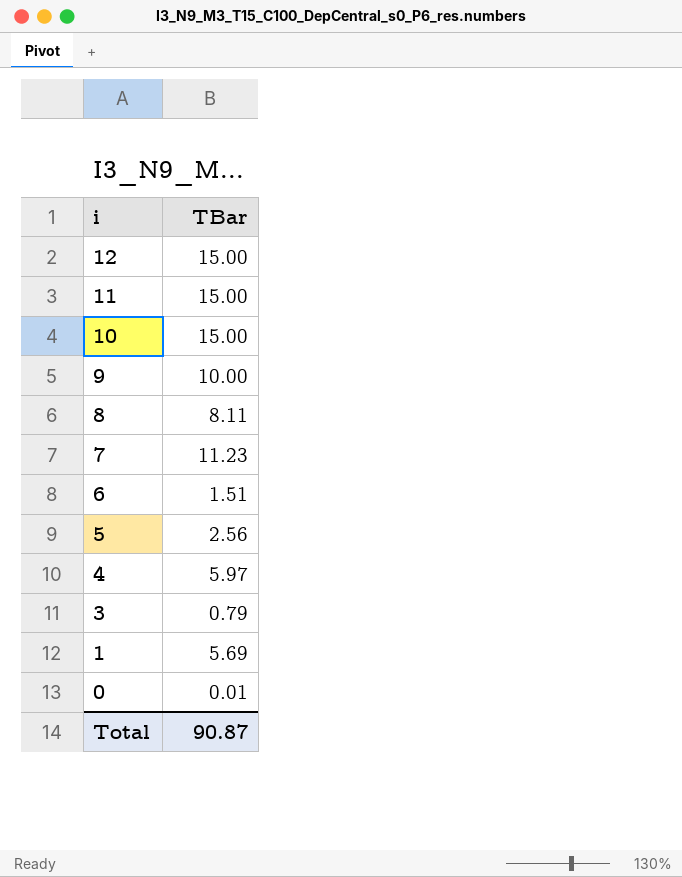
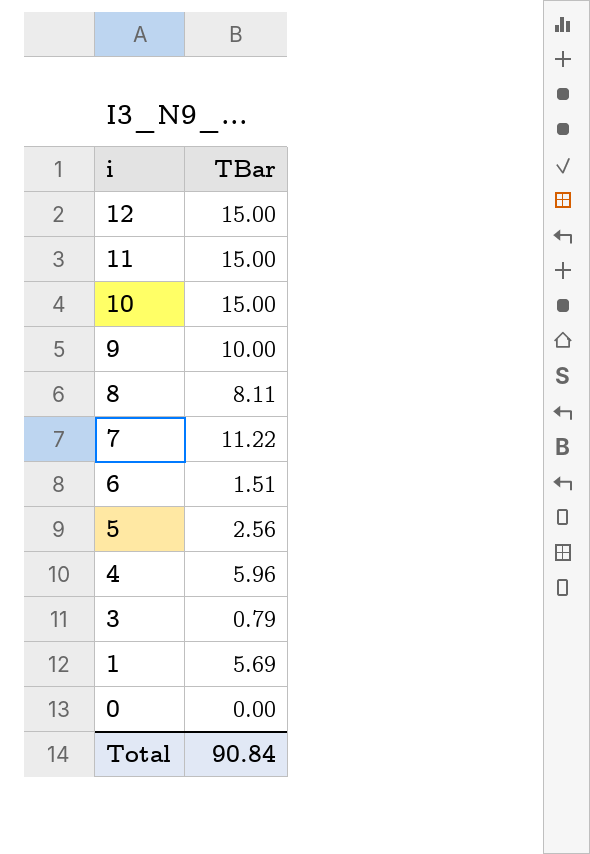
7 | TBar: 11.23 -> 11.22
4 | TBar: 5.97 -> 5.96
0 | TBar: 0.01 -> 0.00
Total | TBar: 90.87 -> 90.84

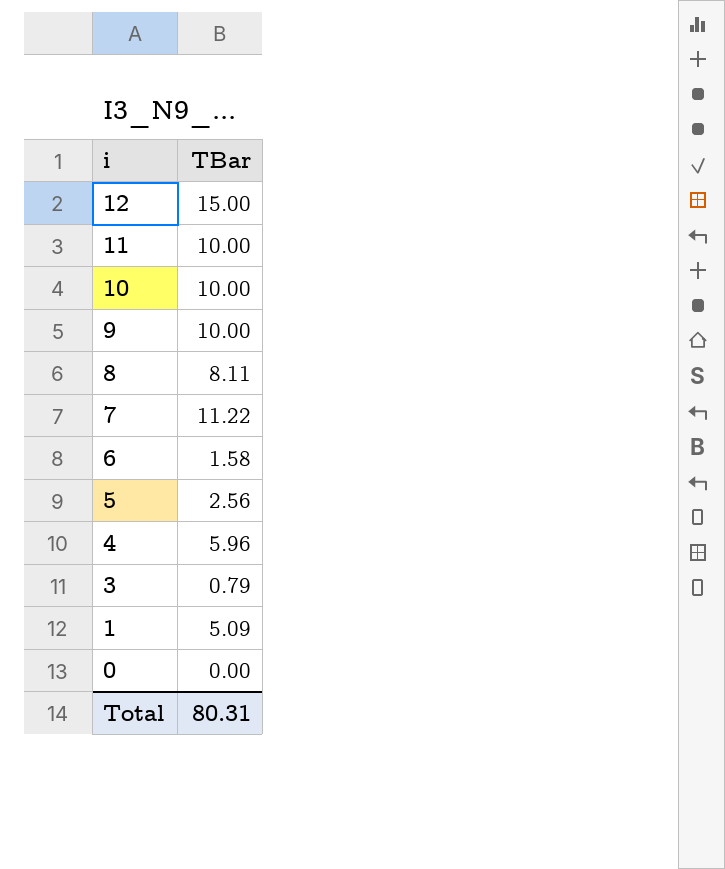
11 | TBar: 15.00 -> 10.00
10 | TBar: 15.00 -> 10.00
6 | TBar: 1.51 -> 1.58
1 | TBar: 5.69 -> 5.09
Total | TBar: 90.84 -> 80.31

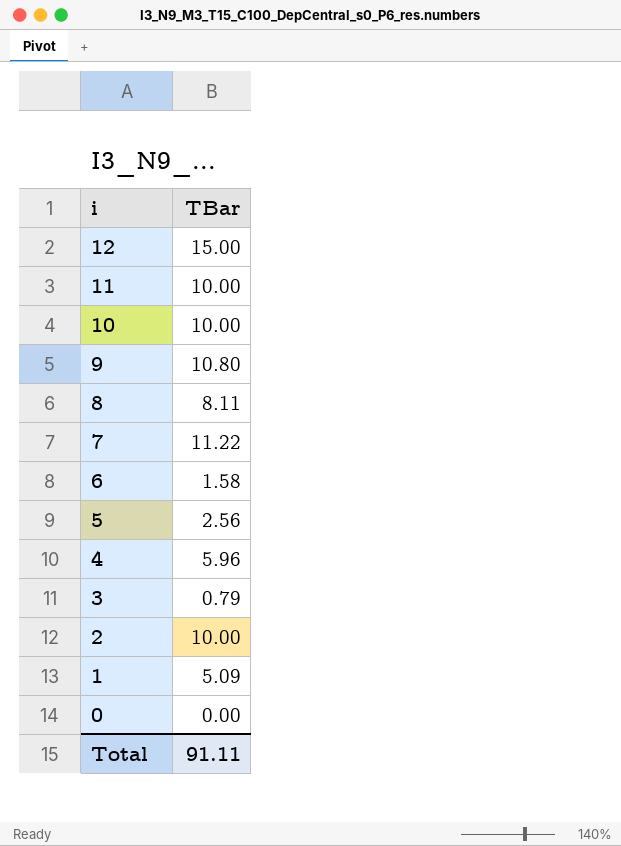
9 | TBar: 10.00 -> 10.80
row 2: none -> 10.00
Total | TBar: 80.31 -> 91.11

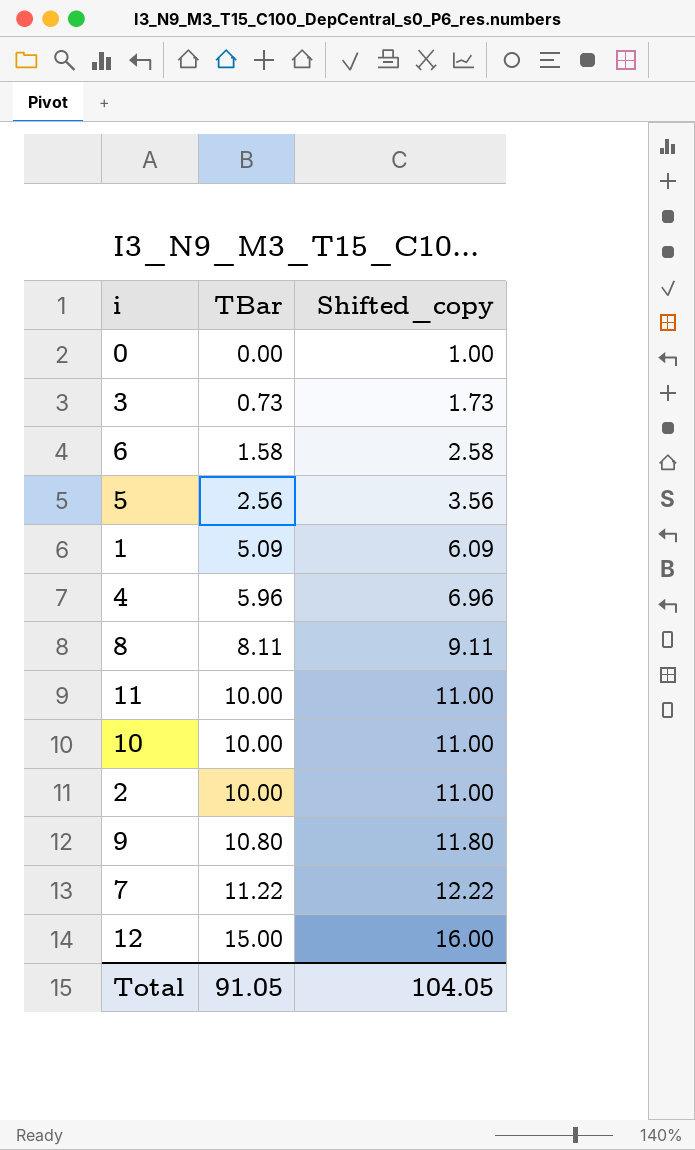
row order: i descending -> TBar ascending
column Shifted_copy | formula: none -> [TBar] + 1
3 | TBar: 0.79 -> 0.73
Total | TBar: 91.11 -> 91.05

